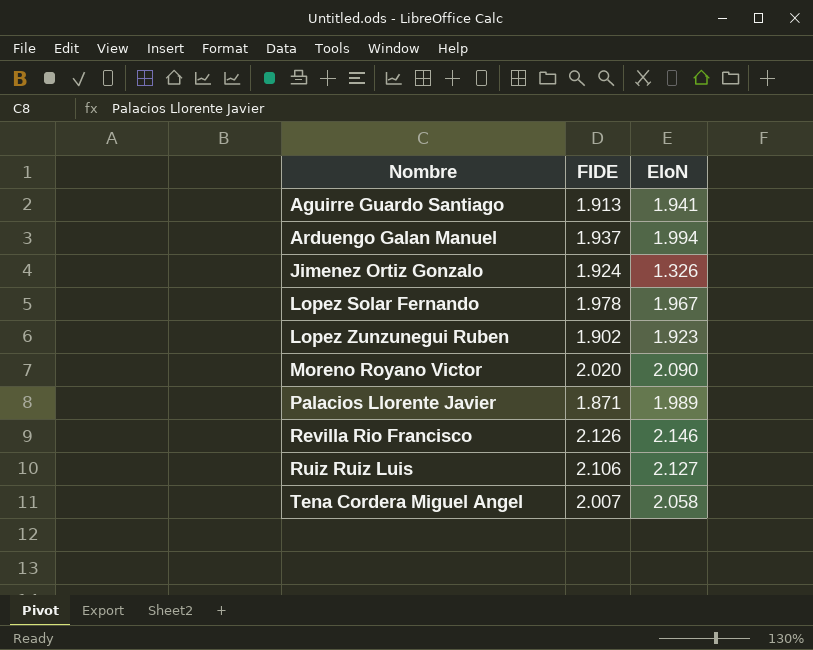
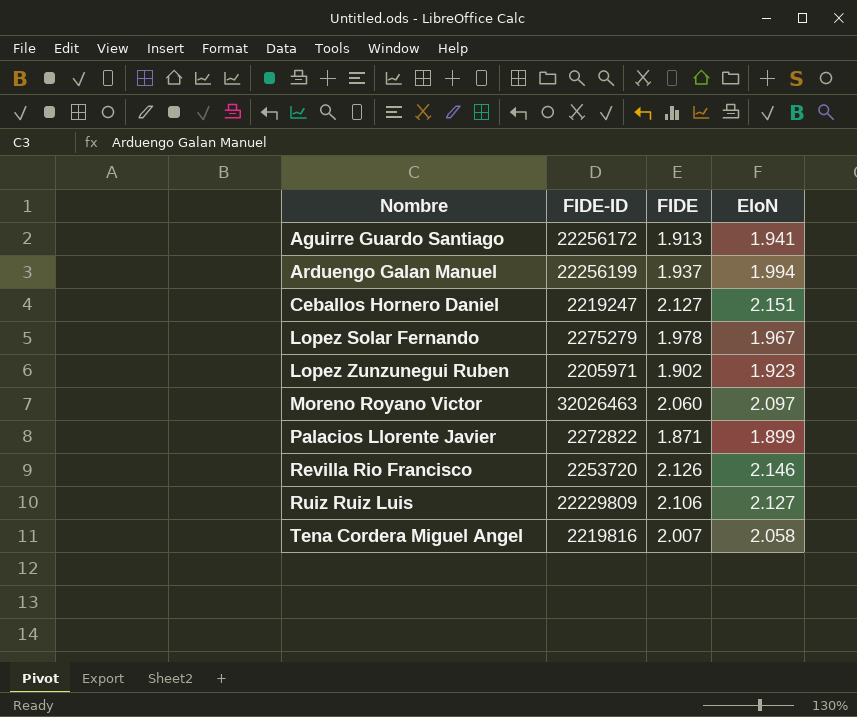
column FIDE-ID | position: none -> 2
row Jimenez Ortiz Gonzalo: 1.924 | 1.326 -> none
row Ceballos Hornero Daniel: none -> 2219247 | 2.127 | 2.151
Moreno Royano Victor | FIDE: 2.020 -> 2.060
Moreno Royano Victor | EloN: 2.090 -> 2.097
Palacios Llorente Javier | EloN: 1.989 -> 1.899

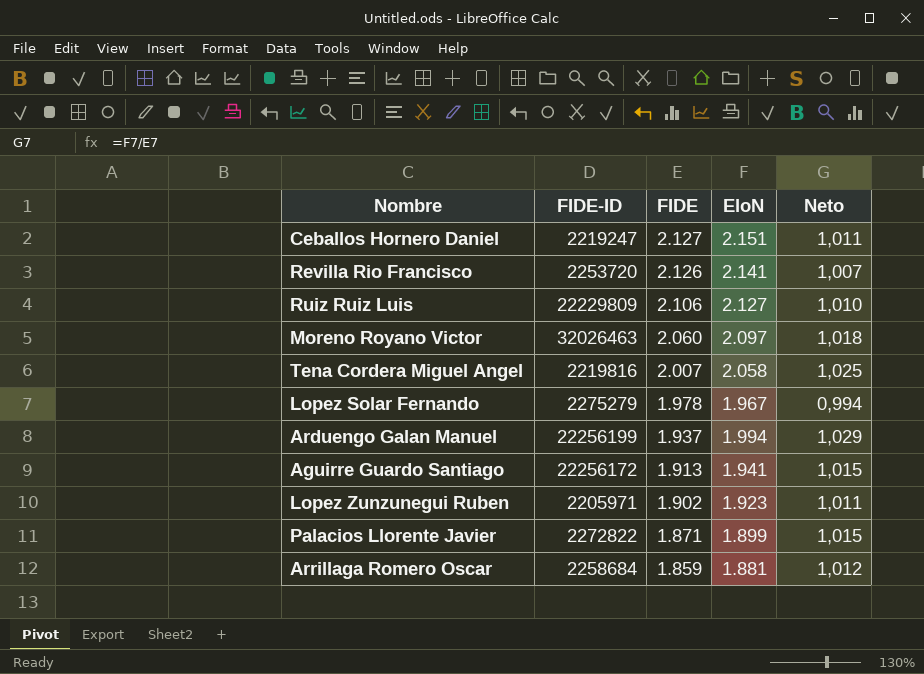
row order: Nombre ascending -> FIDE descending
column Neto | formula: none -> [EloN] / [FIDE]
Revilla Rio Francisco | EloN: 2.146 -> 2.141
row Arrillaga Romero Oscar: none -> 2258684 | 1.859 | 1.881 | 1,012

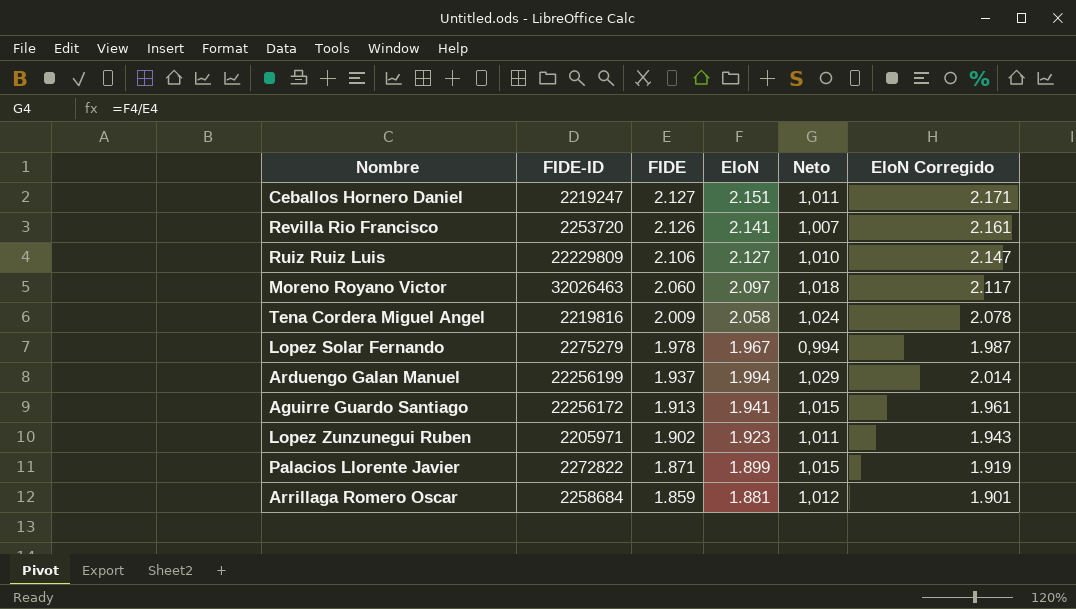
column EloN Corregido | formula: none -> [EloN] + 20
Tena Cordera Miguel Angel | FIDE: 2.007 -> 2.009
Tena Cordera Miguel Angel | Neto: 1,025 -> 1,024

